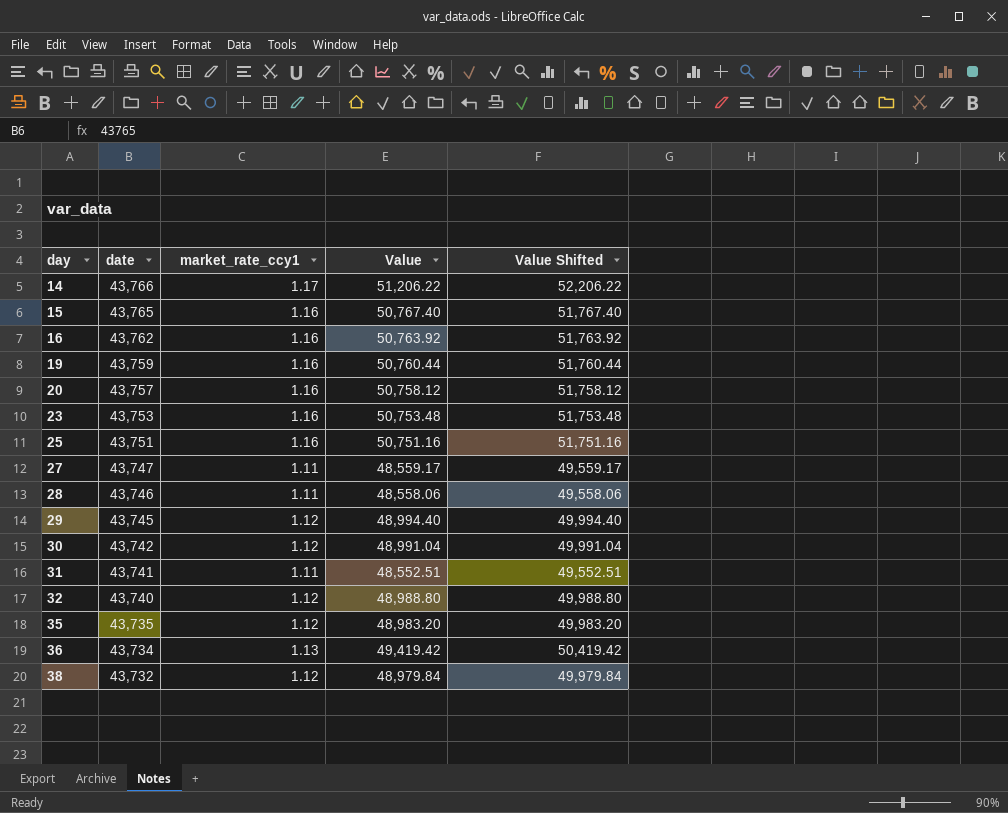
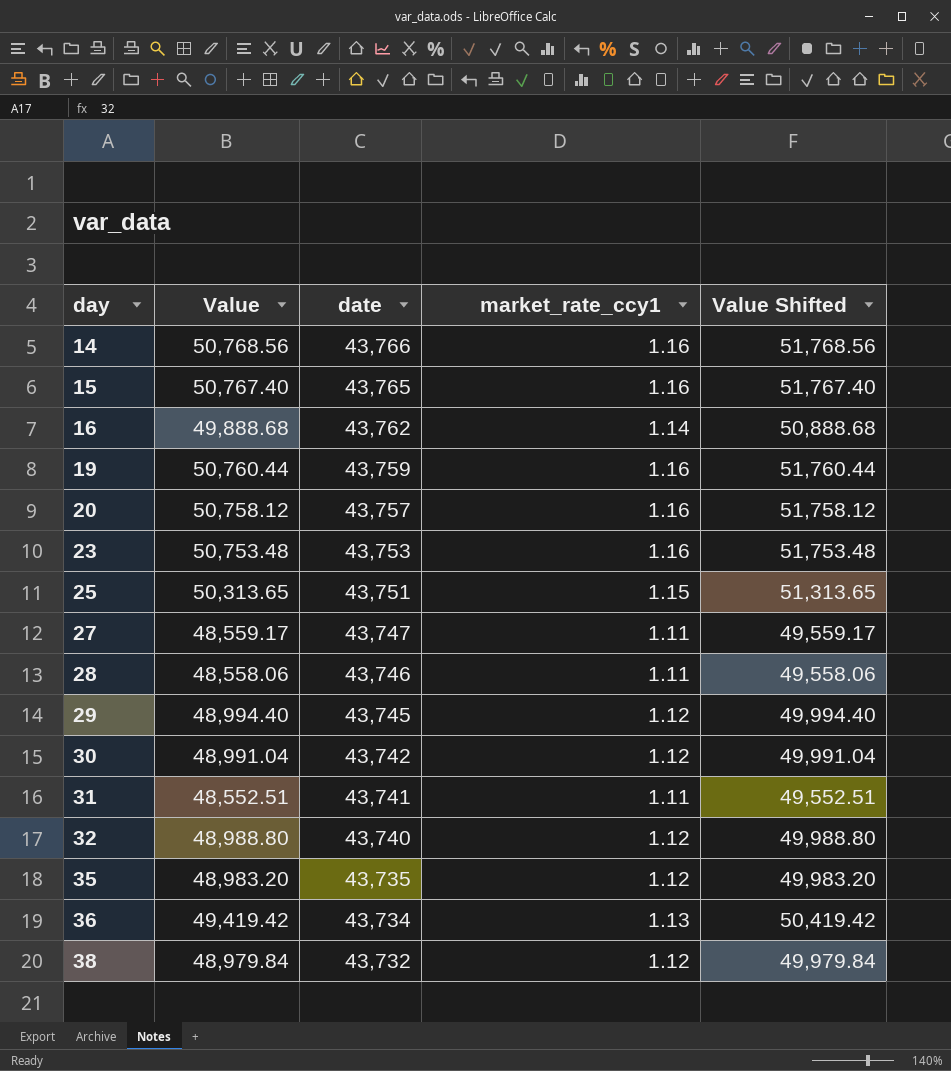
column Value | position: 4 -> 2
14 | Value: 51,206.22 -> 50,768.56
14 | market_rate_ccy1: 1.17 -> 1.16
14 | Value Shifted: 52,206.22 -> 51,768.56
16 | Value: 50,763.92 -> 49,888.68
16 | market_rate_ccy1: 1.16 -> 1.14
16 | Value Shifted: 51,763.92 -> 50,888.68
25 | Value: 50,751.16 -> 50,313.65
25 | market_rate_ccy1: 1.16 -> 1.15
25 | Value Shifted: 51,751.16 -> 51,313.65

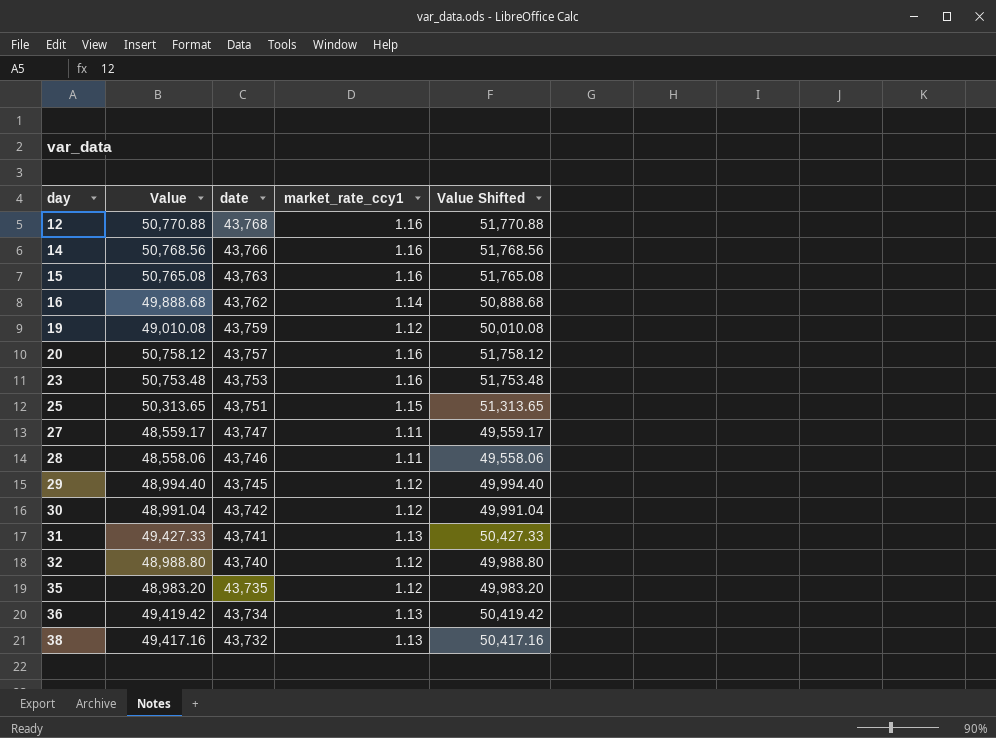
row 12: none -> 50,770.88 | 43,768 | 1.16 | 51,770.88
15 | Value: 50,767.40 -> 50,765.08
15 | date: 43,765 -> 43,763
15 | Value Shifted: 51,767.40 -> 51,765.08
19 | Value: 50,760.44 -> 49,010.08
19 | market_rate_ccy1: 1.16 -> 1.12
19 | Value Shifted: 51,760.44 -> 50,010.08
31 | Value: 48,552.51 -> 49,427.33
31 | market_rate_ccy1: 1.11 -> 1.13
31 | Value Shifted: 49,552.51 -> 50,427.33
38 | Value: 48,979.84 -> 49,417.16
38 | market_rate_ccy1: 1.12 -> 1.13
38 | Value Shifted: 49,979.84 -> 50,417.16

